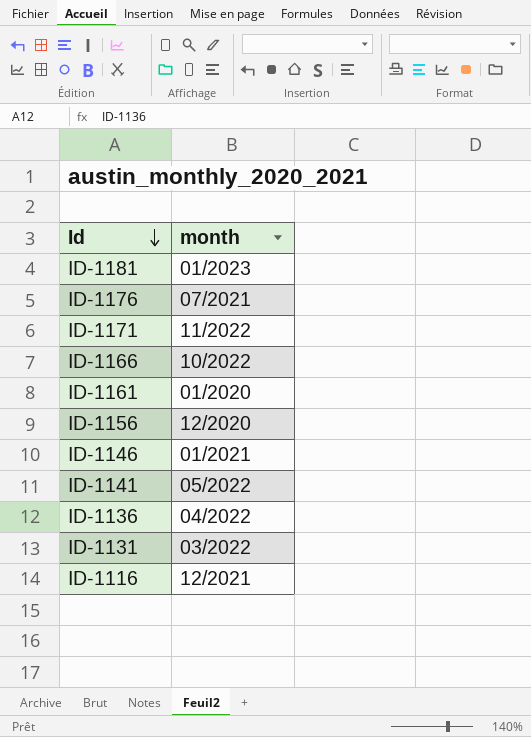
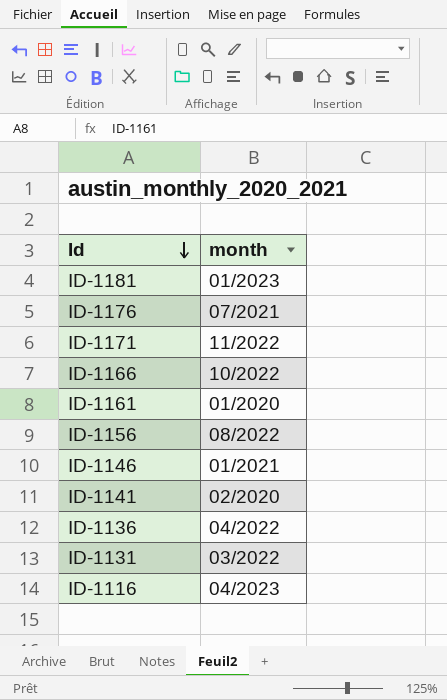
ID-1156 | month: 12/2020 -> 08/2022
ID-1141 | month: 05/2022 -> 02/2020
ID-1116 | month: 12/2021 -> 04/2023

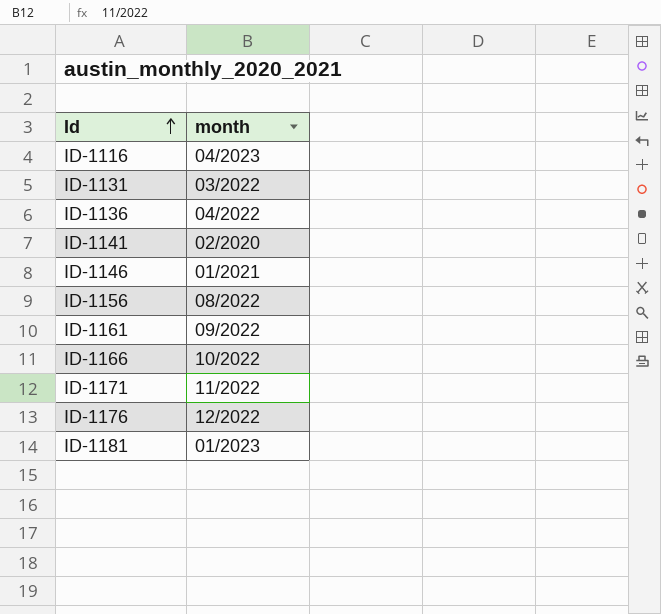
row order: Id descending -> Id ascending
ID-1161 | month: 01/2020 -> 09/2022
ID-1176 | month: 07/2021 -> 12/2022

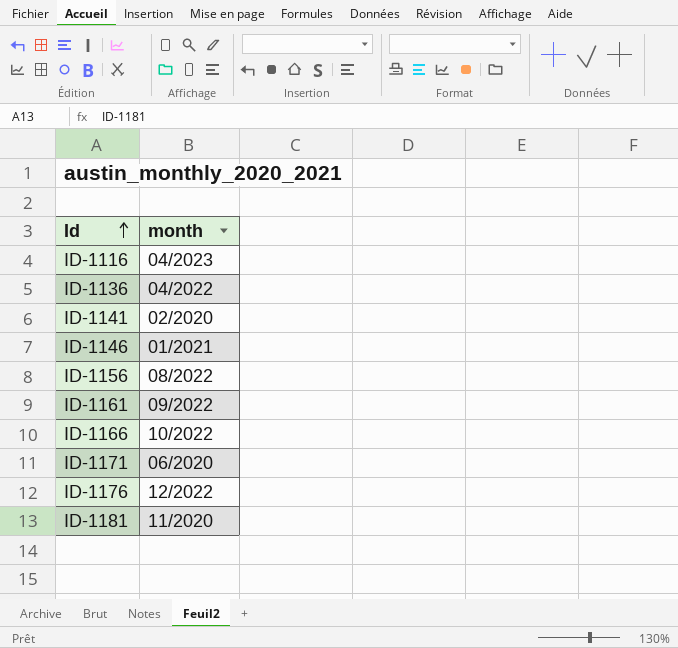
row ID-1131: 03/2022 -> none
ID-1171 | month: 11/2022 -> 06/2020
ID-1181 | month: 01/2023 -> 11/2020

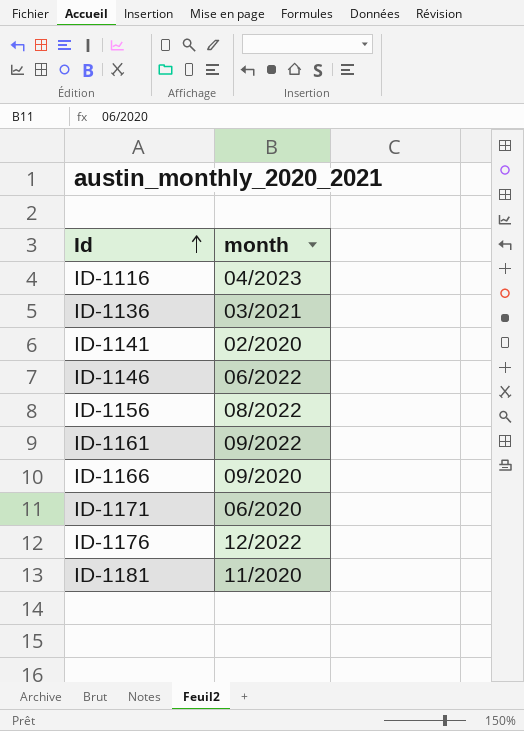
ID-1136 | month: 04/2022 -> 03/2021
ID-1146 | month: 01/2021 -> 06/2022
ID-1166 | month: 10/2022 -> 09/2020

